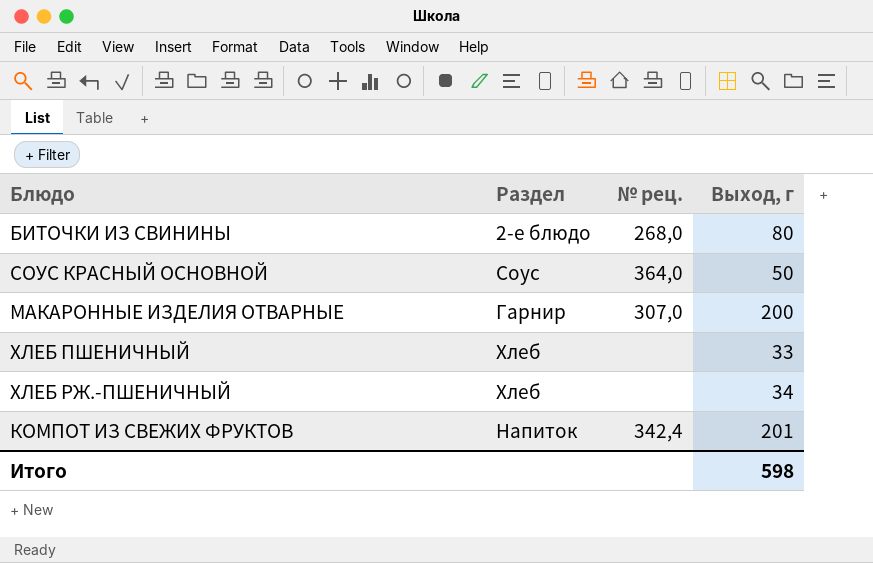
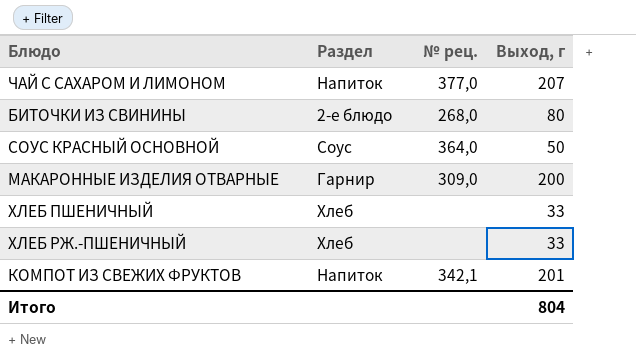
row ЧАЙ С САХАРОМ И ЛИМОНОМ: none -> Напиток | 377,0 | 207
МАКАРОННЫЕ ИЗДЕЛИЯ ОТВАРНЫЕ | № рец.: 307,0 -> 309,0
ХЛЕБ РЖ.-ПШЕНИЧНЫЙ | Выход, г: 34 -> 33
КОМПОТ ИЗ СВЕЖИХ ФРУКТОВ | № рец.: 342,4 -> 342,1
Итого | Выход, г: 598 -> 804

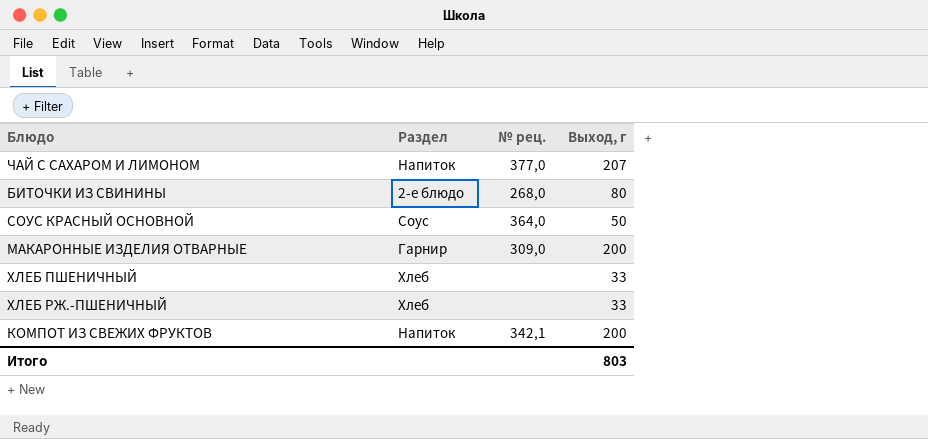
КОМПОТ ИЗ СВЕЖИХ ФРУКТОВ | Выход, г: 201 -> 200
Итого | Выход, г: 804 -> 803

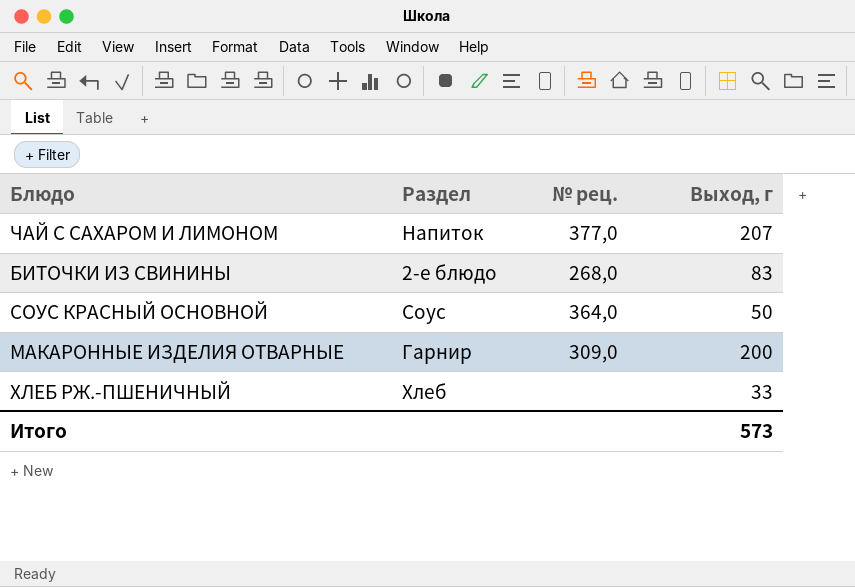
row ХЛЕБ ПШЕНИЧНЫЙ: Хлеб | none | 33 -> none
row КОМПОТ ИЗ СВЕЖИХ ФРУКТОВ: Напиток | 342,1 | 200 -> none
БИТОЧКИ ИЗ СВИНИНЫ | Выход, г: 80 -> 83
Итого | Выход, г: 803 -> 573

